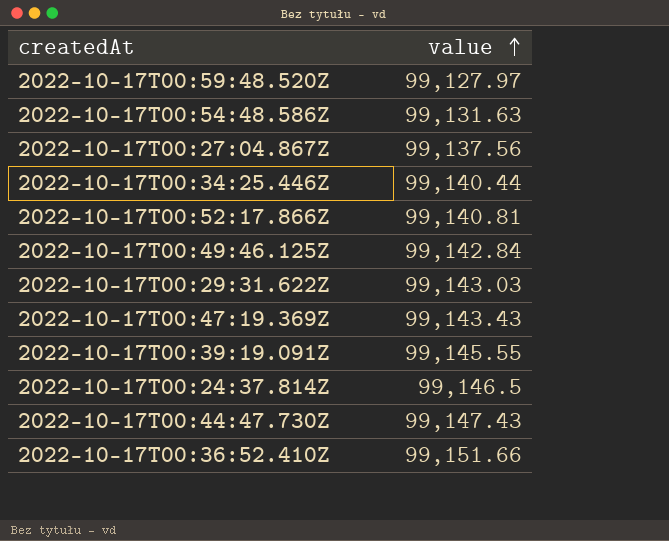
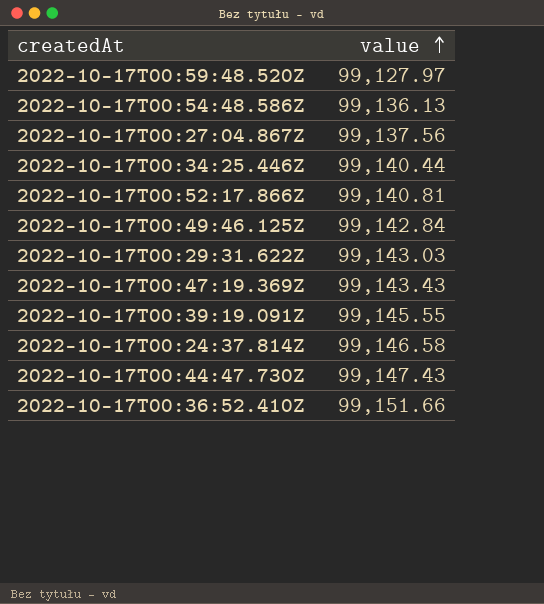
2022-10-17T00:54:48.586Z | value: 99,131.63 -> 99,136.13
2022-10-17T00:24:37.814Z | value: 99,146.5 -> 99,146.58

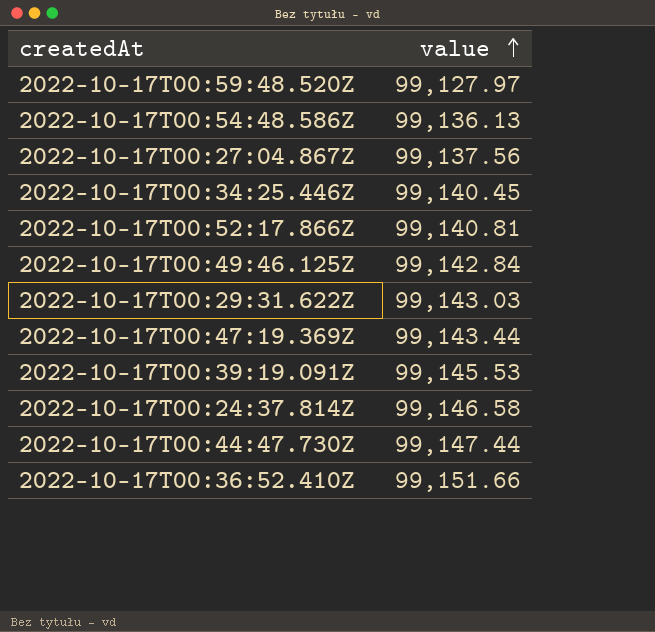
2022-10-17T00:34:25.446Z | value: 99,140.44 -> 99,140.45
2022-10-17T00:47:19.369Z | value: 99,143.43 -> 99,143.44
2022-10-17T00:39:19.091Z | value: 99,145.55 -> 99,145.53
2022-10-17T00:44:47.730Z | value: 99,147.43 -> 99,147.44

